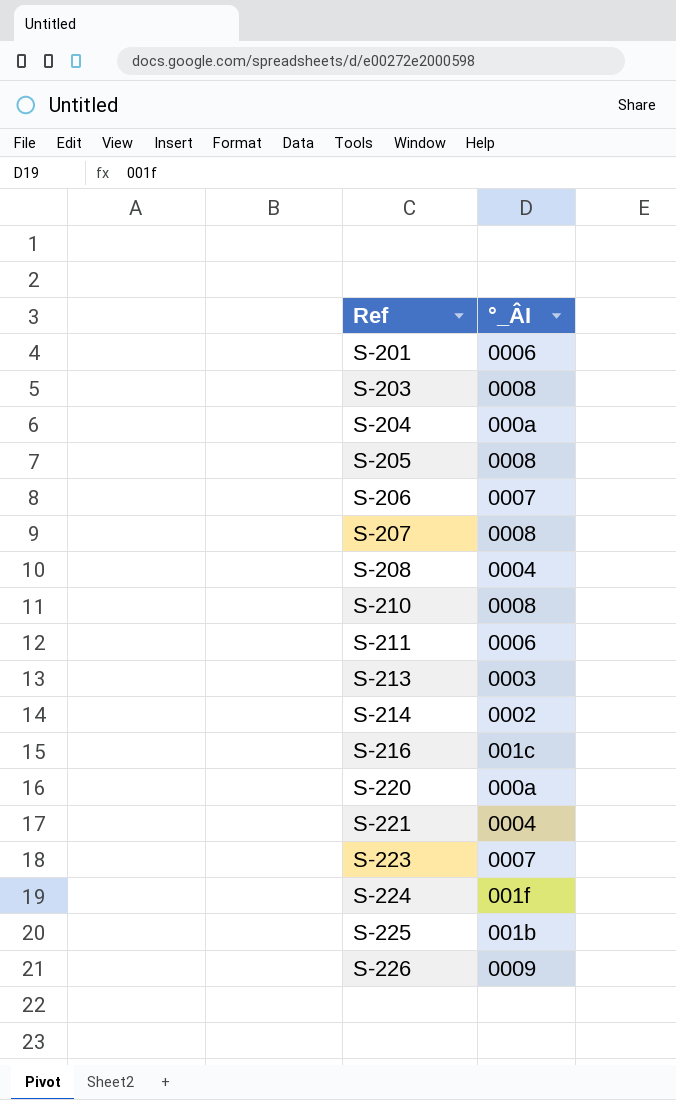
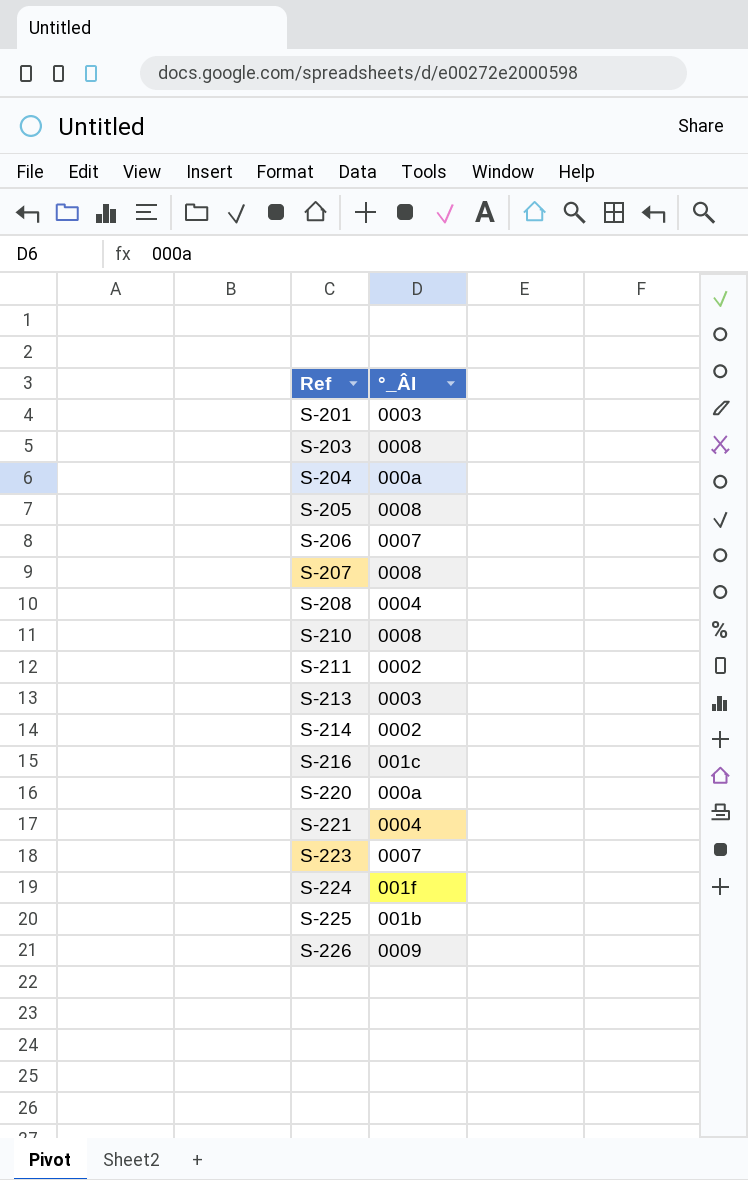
S-201 | °_ÂI: 0006 -> 0003
S-211 | °_ÂI: 0006 -> 0002

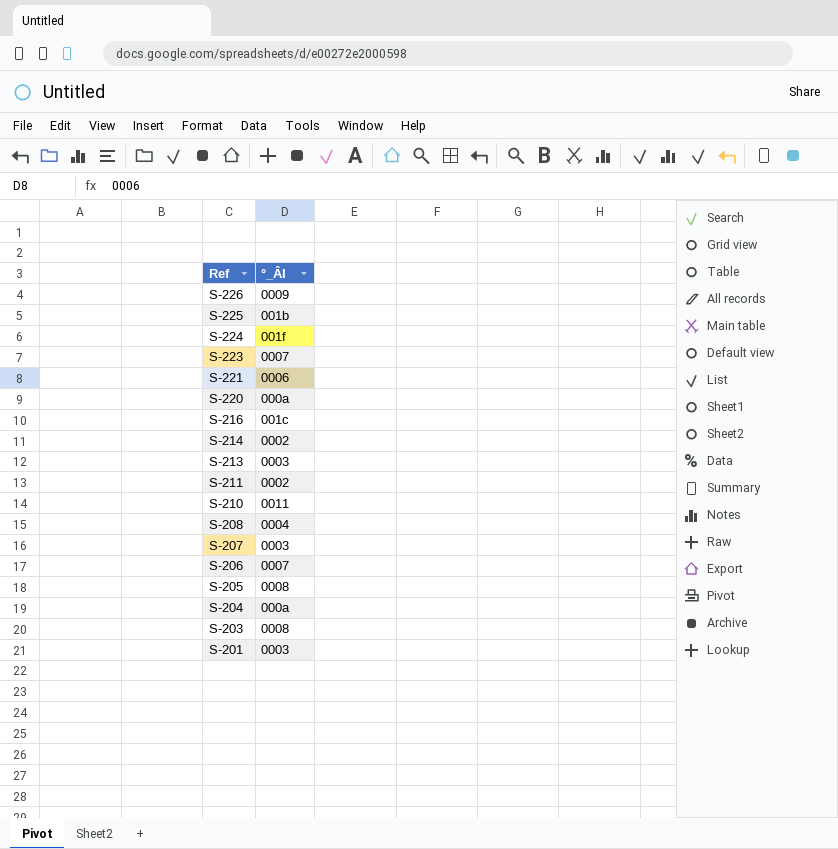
row order: Ref ascending -> Ref descending
S-221 | °_ÂI: 0004 -> 0006
S-210 | °_ÂI: 0008 -> 0011
S-207 | °_ÂI: 0008 -> 0003

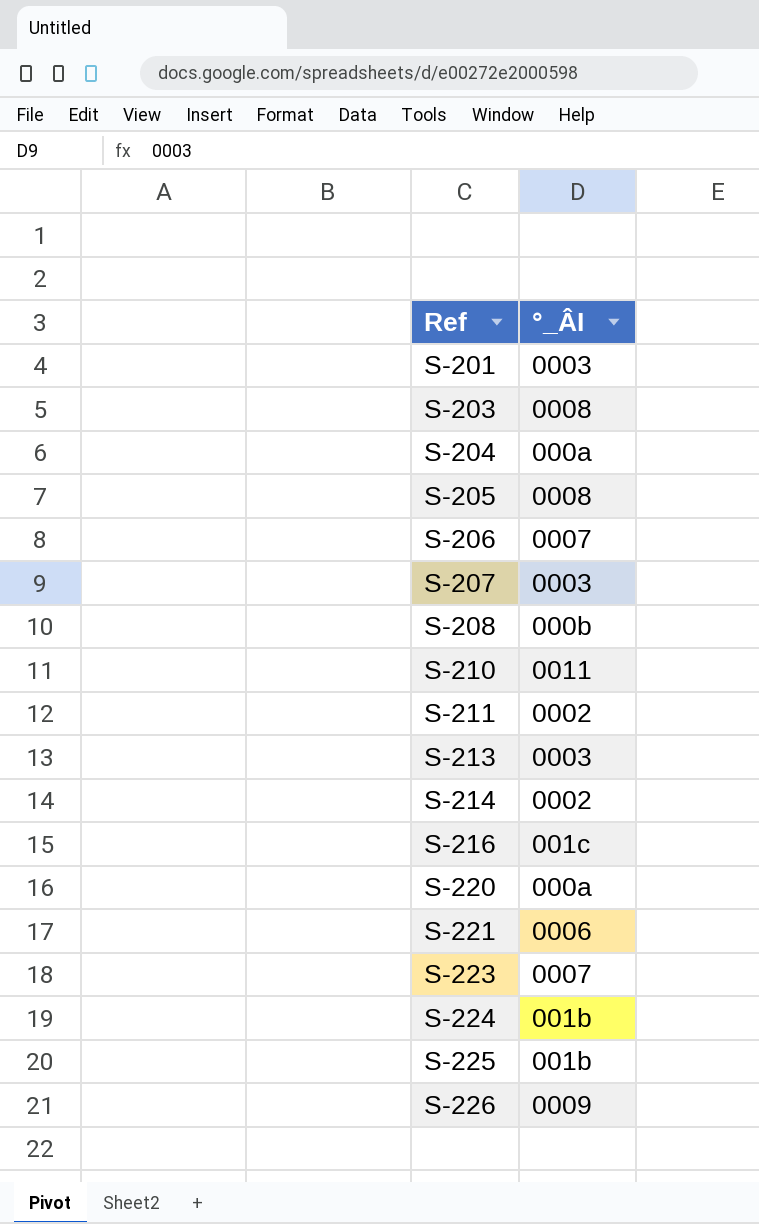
row order: Ref descending -> Ref ascending
S-208 | °_ÂI: 0004 -> 000b
S-224 | °_ÂI: 001f -> 001b

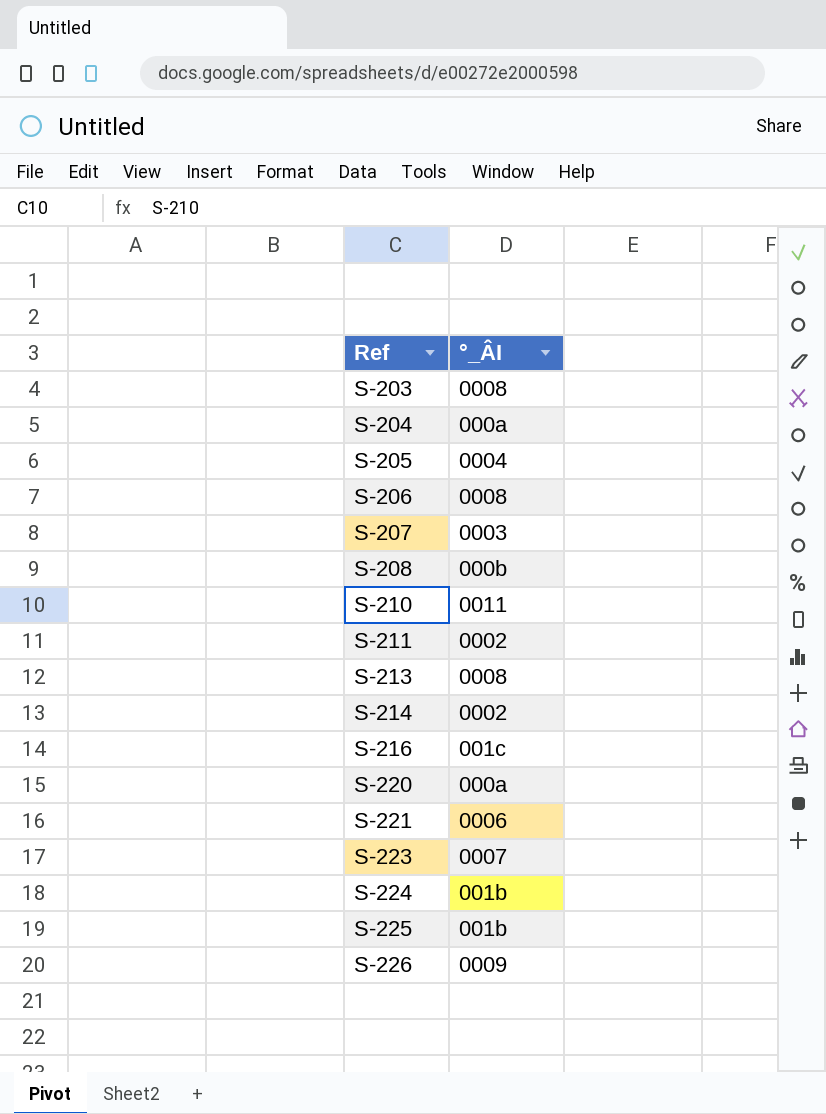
row S-201: 0003 -> none
S-205 | °_ÂI: 0008 -> 0004
S-206 | °_ÂI: 0007 -> 0008
S-213 | °_ÂI: 0003 -> 0008

